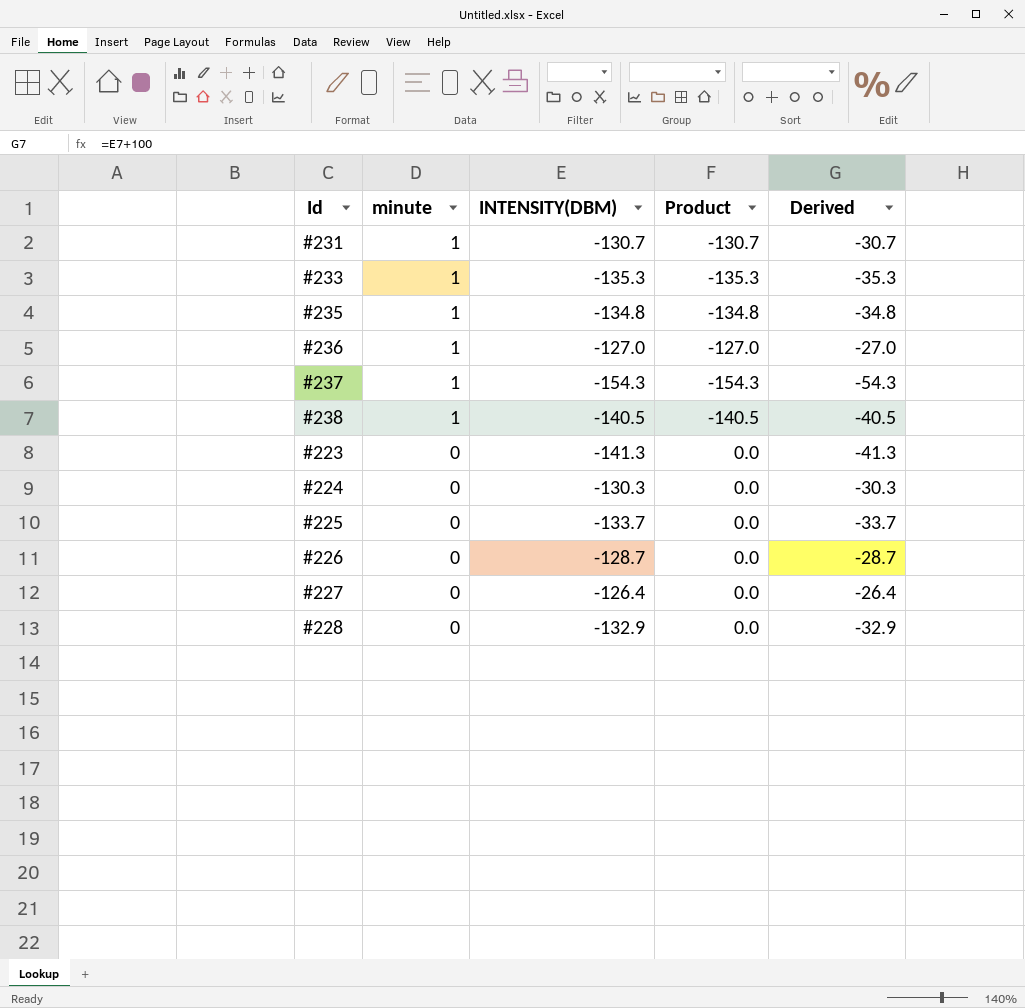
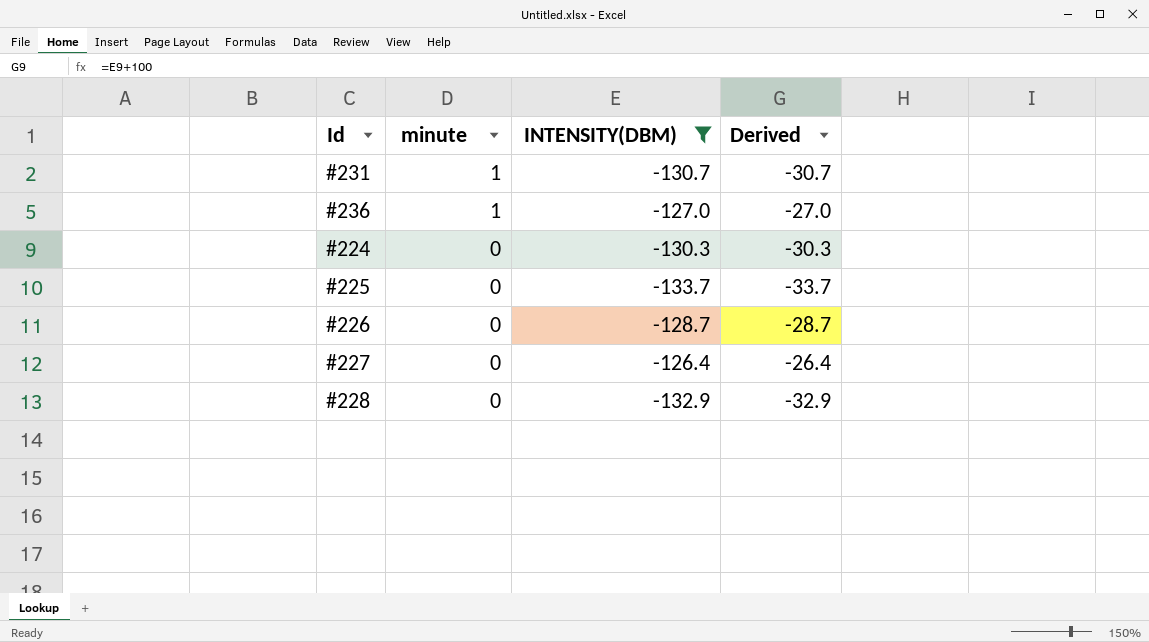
filter: none -> INTENSITY(DBM) >= -133.7
column Product | formula: [minute] * [INTENSITY(DBM)] -> none

